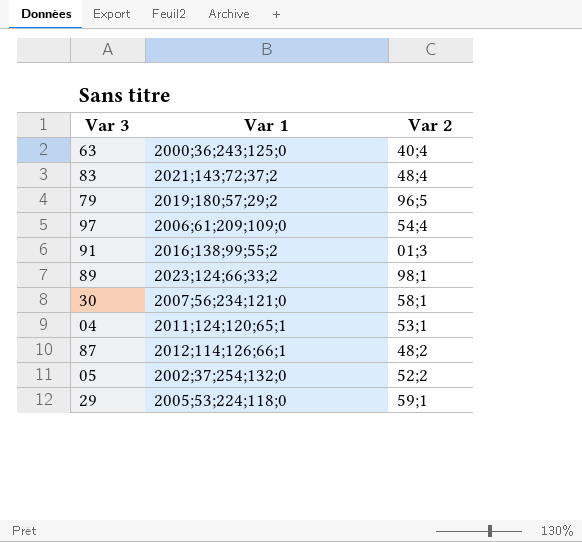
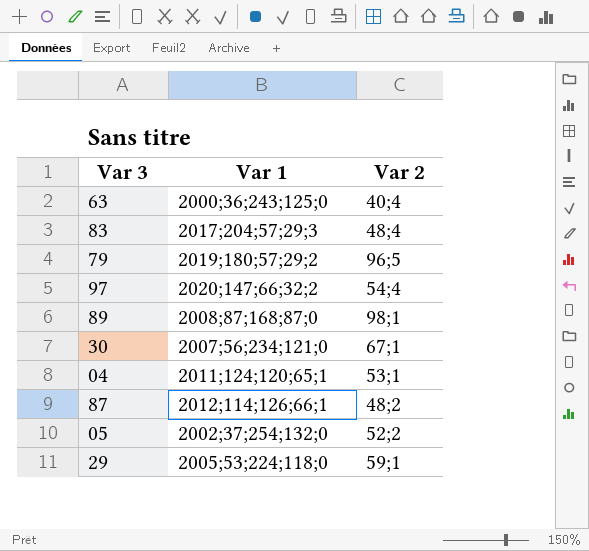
row 91: 2016;138;99;55;2 | 01;3 -> none
83 | Var 1: 2021;143;72;37;2 -> 2017;204;57;29;3
97 | Var 1: 2006;61;209;109;0 -> 2020;147;66;32;2
89 | Var 1: 2023;124;66;33;2 -> 2008;87;168;87;0
30 | Var 2: 58;1 -> 67;1

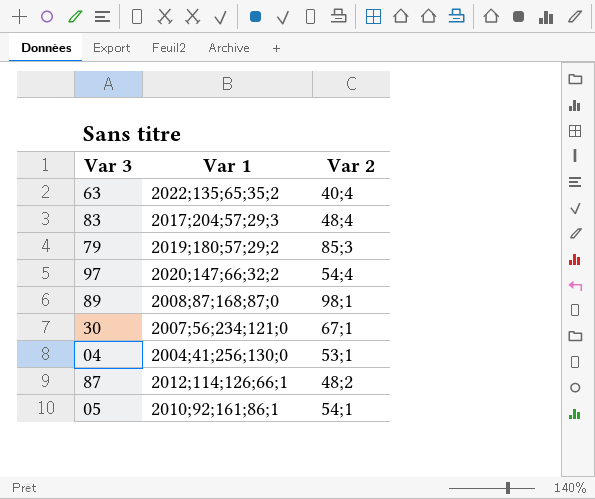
row 29: 2005;53;224;118;0 | 59;1 -> none
63 | Var 1: 2000;36;243;125;0 -> 2022;135;65;35;2
79 | Var 2: 96;5 -> 85;3
04 | Var 1: 2011;124;120;65;1 -> 2004;41;256;130;0
05 | Var 1: 2002;37;254;132;0 -> 2010;92;161;86;1
05 | Var 2: 52;2 -> 54;1

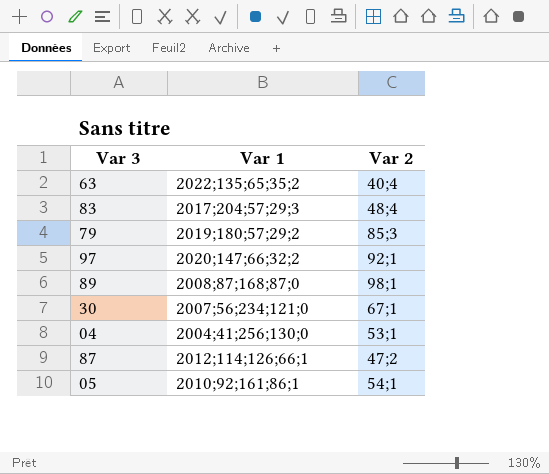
97 | Var 2: 54;4 -> 92;1
87 | Var 2: 48;2 -> 47;2

